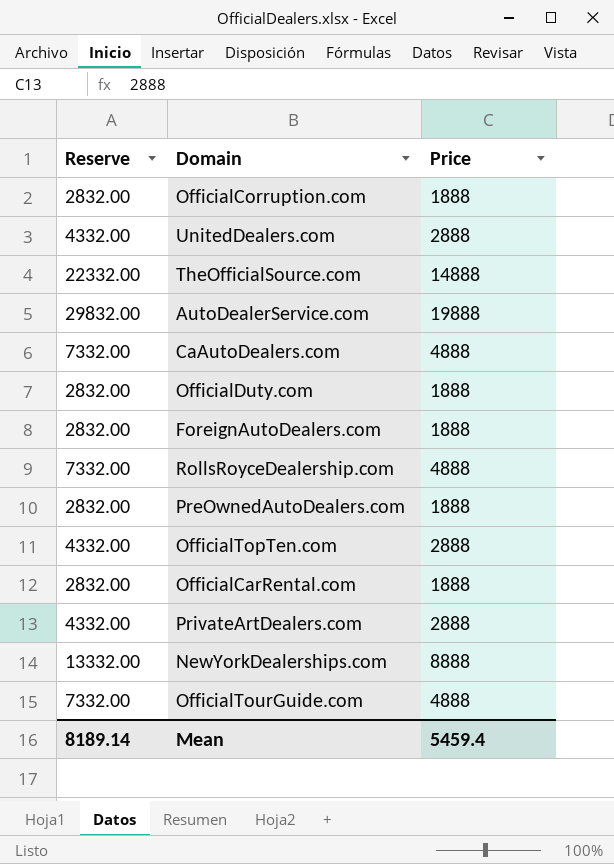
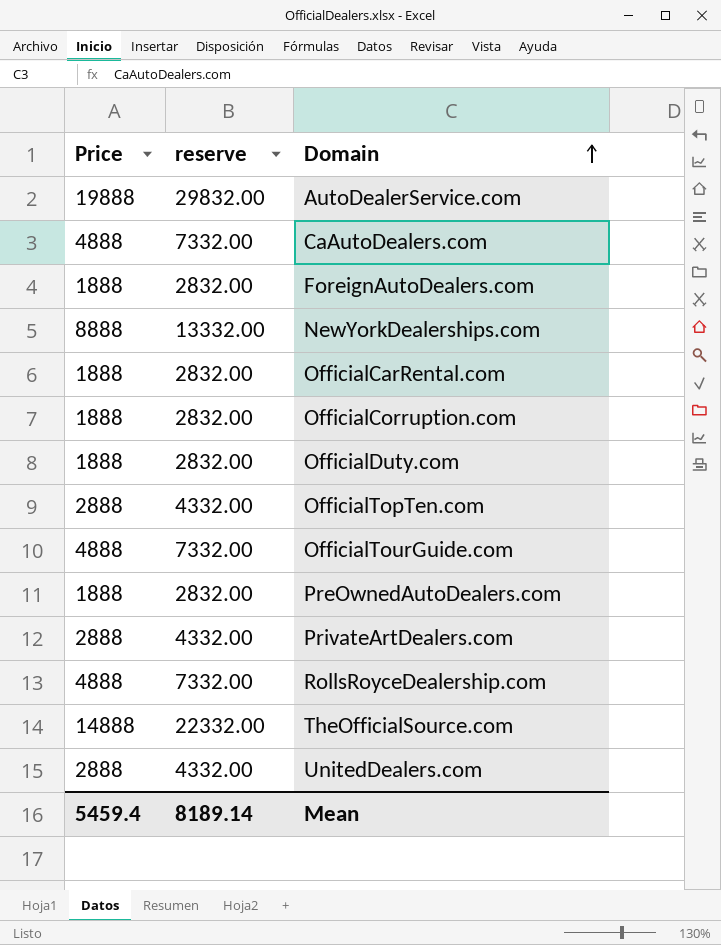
row order: none -> Domain ascending
column Price | position: 3 -> 1
column name: Reserve -> reserve

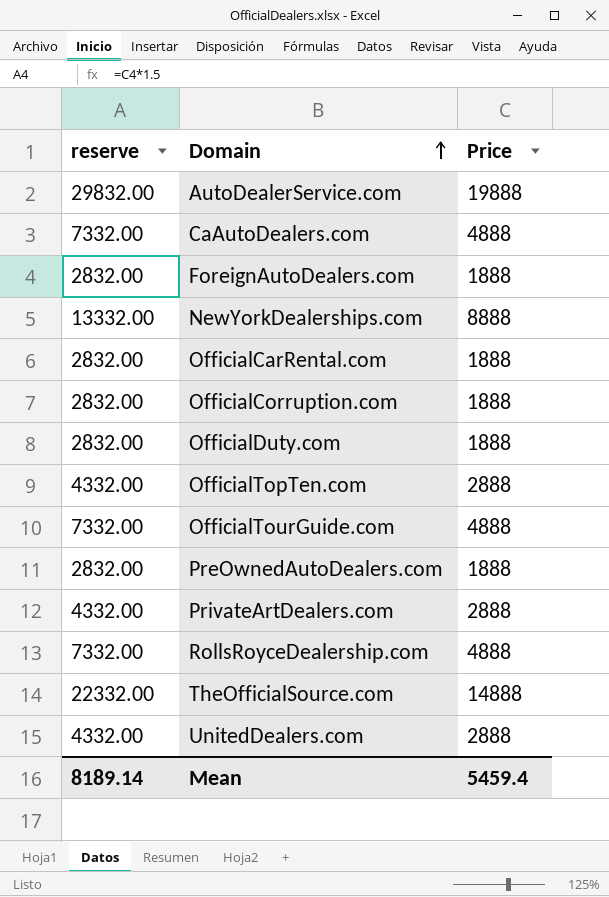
column Price | position: 1 -> 3

